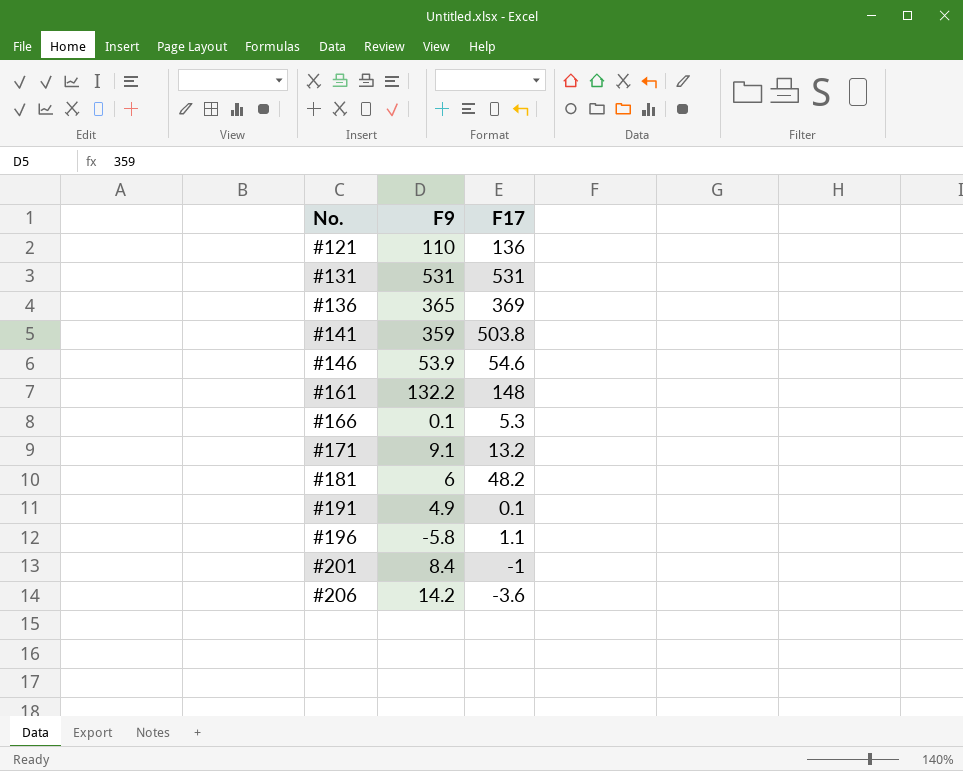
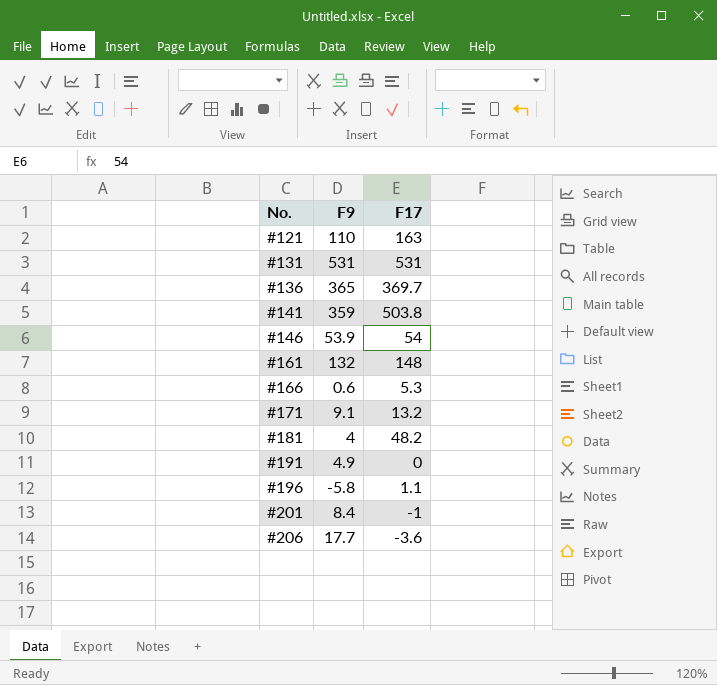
#121 | F17: 136 -> 163
#136 | F17: 369 -> 369.7
#146 | F17: 54.6 -> 54
#161 | F9: 132.2 -> 132
#166 | F9: 0.1 -> 0.6
#181 | F9: 6 -> 4
#191 | F17: 0.1 -> 0
#206 | F9: 14.2 -> 17.7

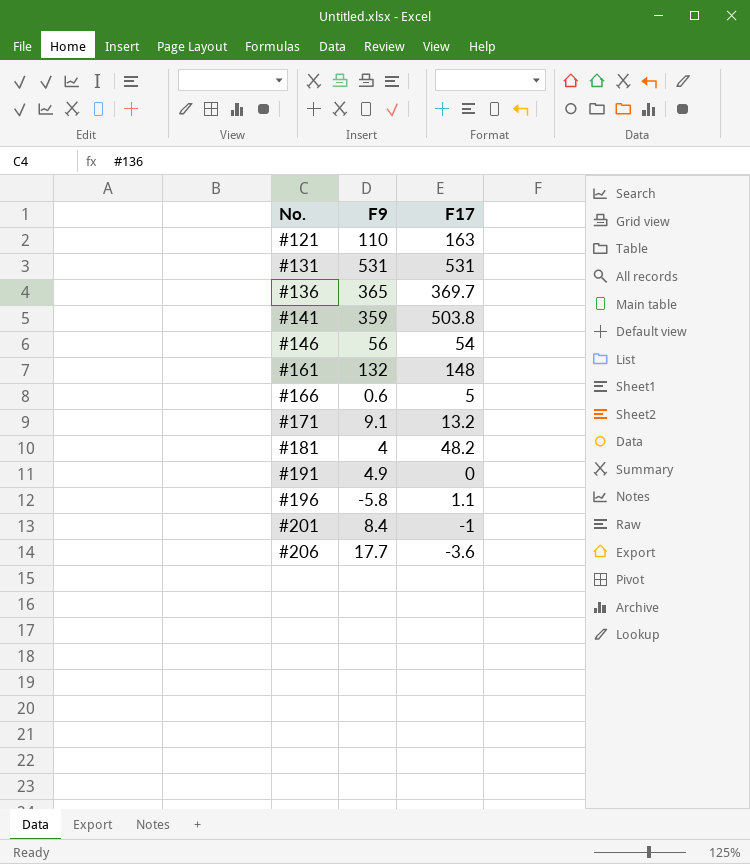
#146 | F9: 53.9 -> 56
#166 | F17: 5.3 -> 5

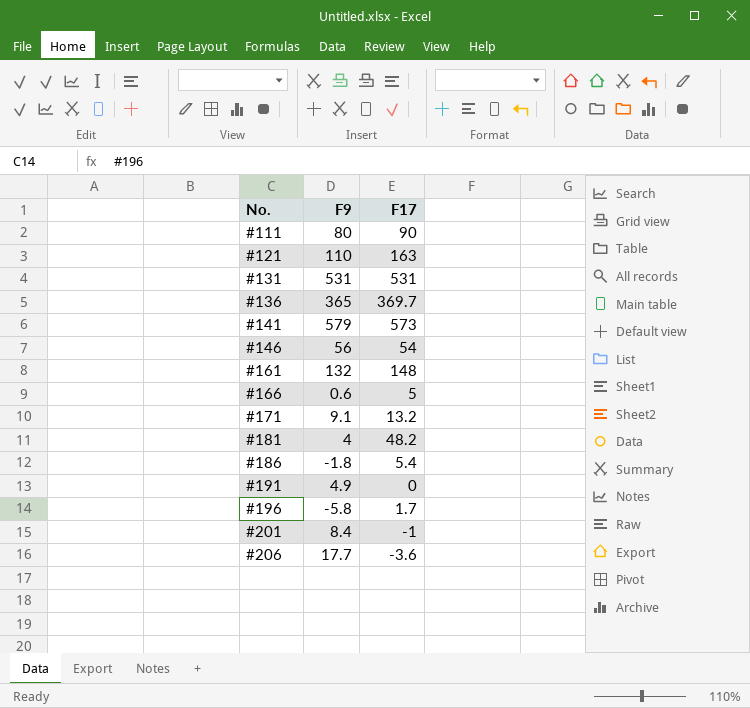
row #111: none -> 80 | 90
#141 | F9: 359 -> 579
#141 | F17: 503.8 -> 573
row #186: none -> -1.8 | 5.4
#196 | F17: 1.1 -> 1.7

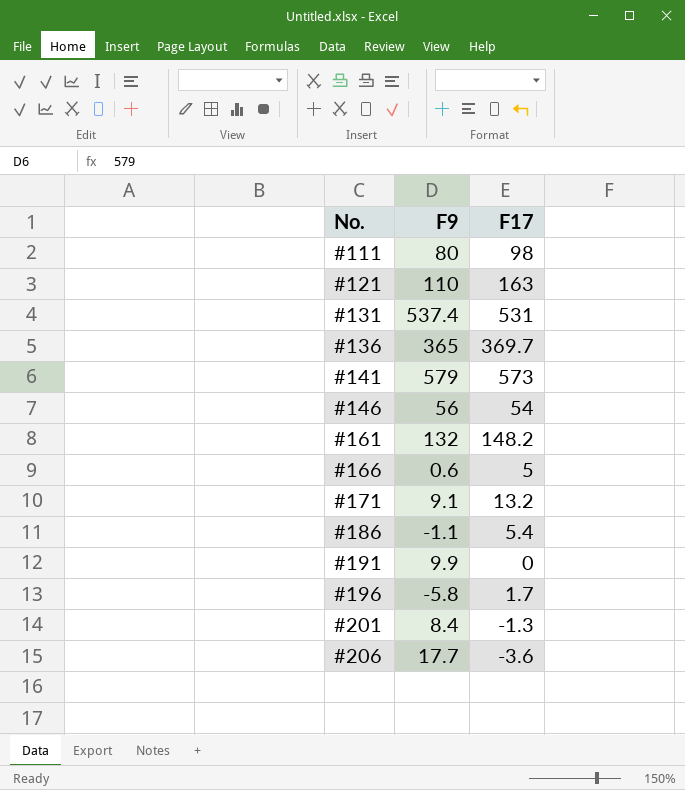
row #181: 4 | 48.2 -> none
#111 | F17: 90 -> 98
#131 | F9: 531 -> 537.4
#161 | F17: 148 -> 148.2
#186 | F9: -1.8 -> -1.1
#191 | F9: 4.9 -> 9.9
#201 | F17: -1 -> -1.3

